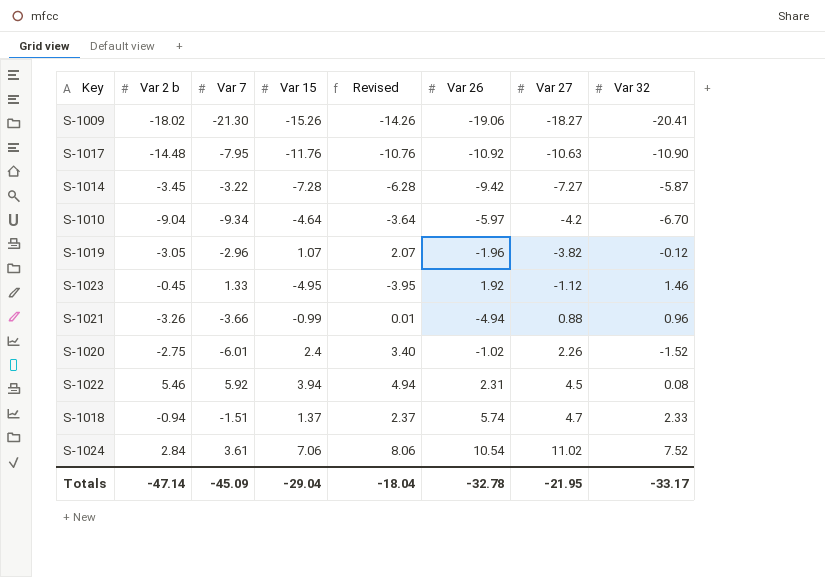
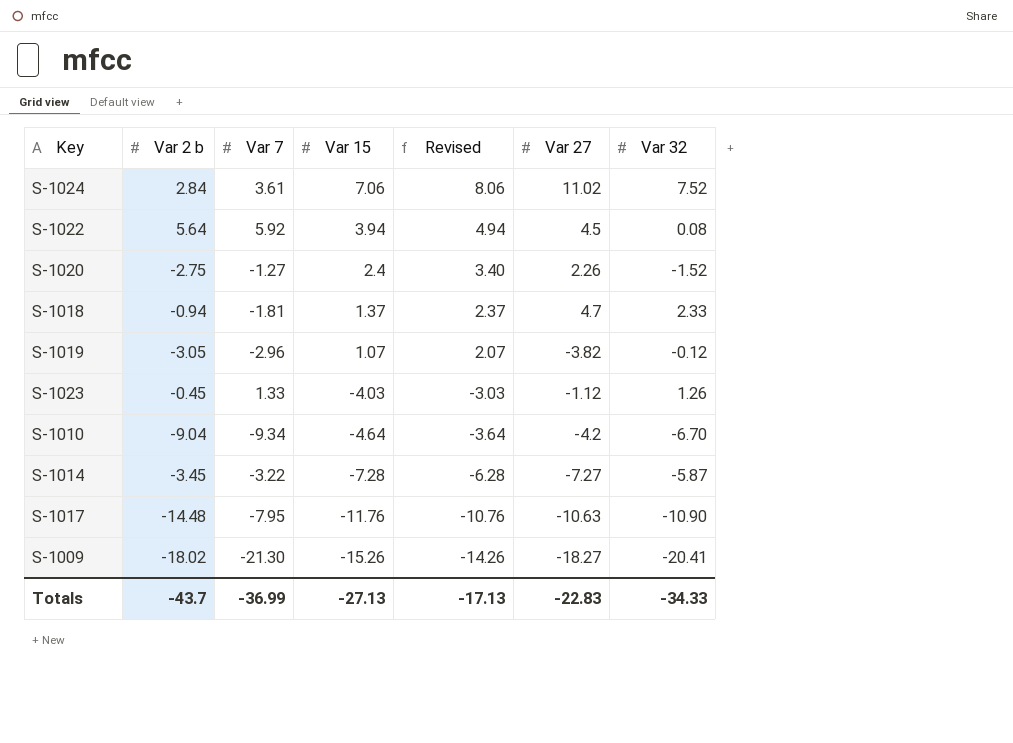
row order: Var 27 ascending -> Var 15 descending
column Var 26 | position: 6 -> none
row S-1021: -3.26 | -3.66 | -0.99 | 0.01 | -4.94 | 0.88 | 0.96 -> none
S-1022 | Var 2 b: 5.46 -> 5.64
S-1020 | Var 7: -6.01 -> -1.27
S-1018 | Var 7: -1.51 -> -1.81
S-1023 | Var 15: -4.95 -> -4.03
S-1023 | Revised: -3.95 -> -3.03
S-1023 | Var 32: 1.46 -> 1.26
Totals | Var 2 b: -47.14 -> -43.7
Totals | Var 7: -45.09 -> -36.99
Totals | Var 15: -29.04 -> -27.13
Totals | Revised: -18.04 -> -17.13
Totals | Var 27: -21.95 -> -22.83
Totals | Var 32: -33.17 -> -34.33

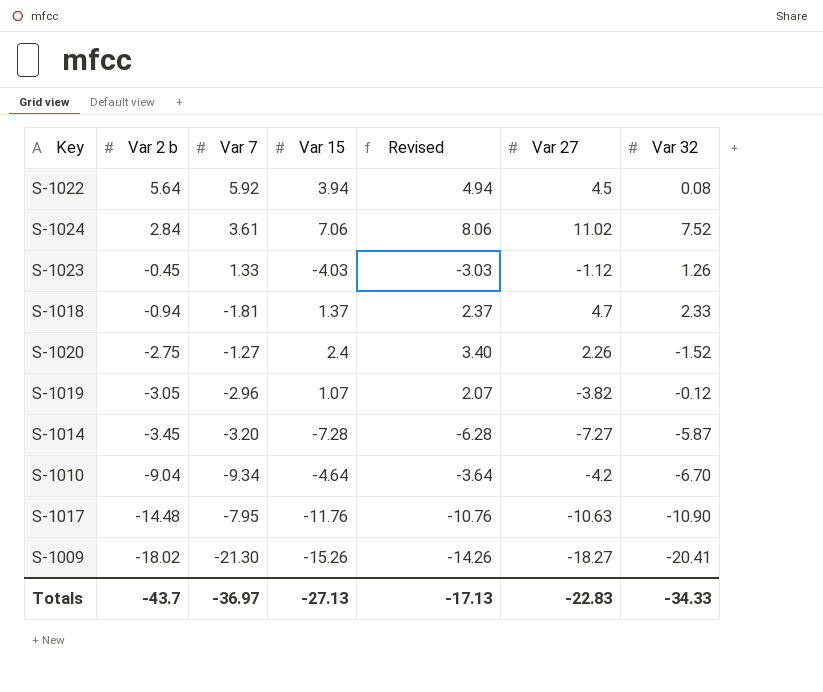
row order: Var 15 descending -> Var 2 b descending
S-1014 | Var 7: -3.22 -> -3.20
Totals | Var 7: -36.99 -> -36.97

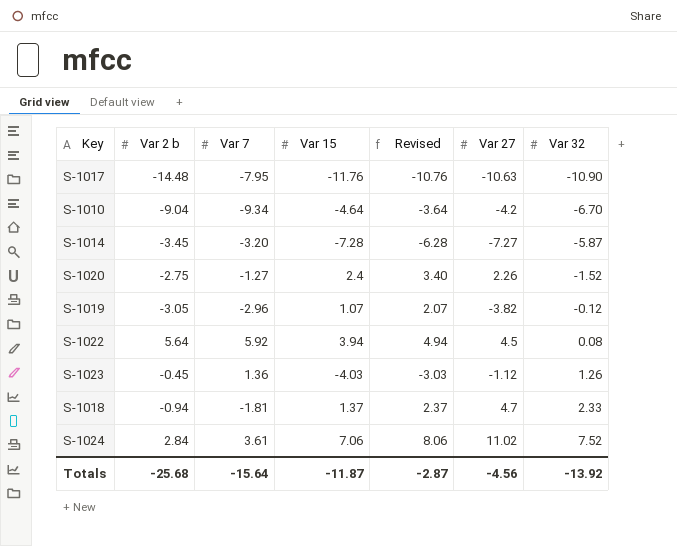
row order: Var 2 b descending -> Var 32 ascending
row S-1009: -18.02 | -21.30 | -15.26 | -14.26 | -18.27 | -20.41 -> none
S-1023 | Var 7: 1.33 -> 1.36
Totals | Var 2 b: -43.7 -> -25.68
Totals | Var 7: -36.97 -> -15.64
Totals | Var 15: -27.13 -> -11.87
Totals | Revised: -17.13 -> -2.87
Totals | Var 27: -22.83 -> -4.56
Totals | Var 32: -34.33 -> -13.92

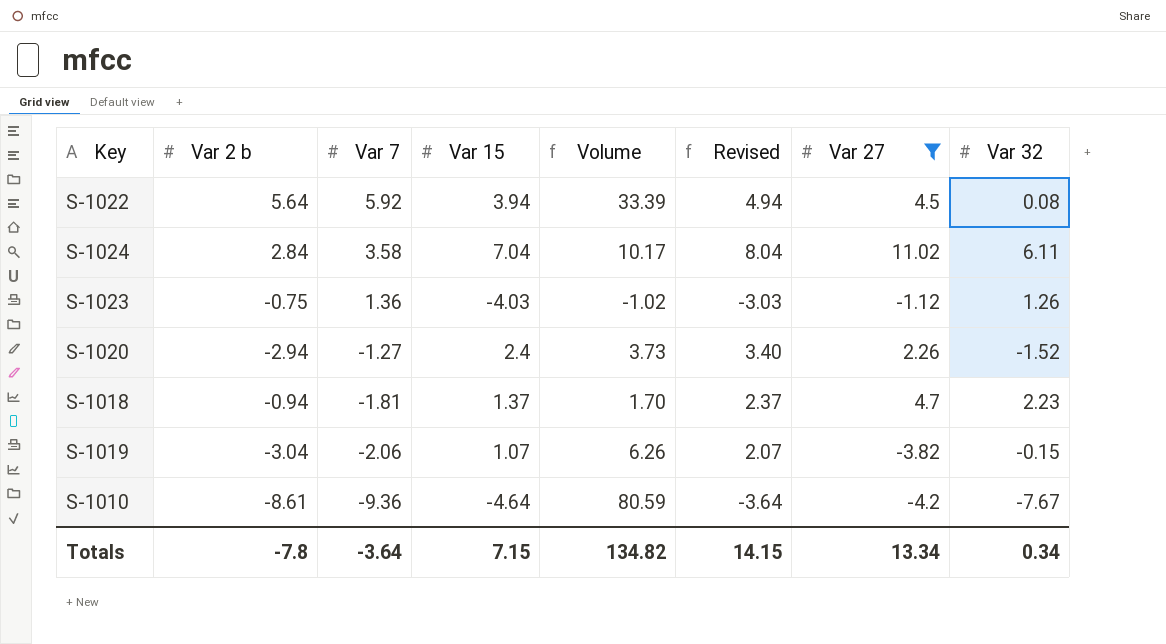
filter: none -> Var 27 >= -4.2
row order: Var 32 ascending -> Var 7 descending
column Volume | formula: none -> [Var 2 b] * [Var 7]
S-1024 | Var 7: 3.61 -> 3.58
S-1024 | Var 15: 7.06 -> 7.04
S-1024 | Revised: 8.06 -> 8.04
S-1024 | Var 32: 7.52 -> 6.11
S-1023 | Var 2 b: -0.45 -> -0.75
S-1020 | Var 2 b: -2.75 -> -2.94
S-1018 | Var 32: 2.33 -> 2.23
S-1019 | Var 2 b: -3.05 -> -3.04
S-1019 | Var 7: -2.96 -> -2.06
S-1019 | Var 32: -0.12 -> -0.15
S-1010 | Var 2 b: -9.04 -> -8.61
S-1010 | Var 7: -9.34 -> -9.36
S-1010 | Var 32: -6.70 -> -7.67
Totals | Var 2 b: -25.68 -> -7.8
Totals | Var 7: -15.64 -> -3.64
Totals | Var 15: -11.87 -> 7.15
Totals | Revised: -2.87 -> 14.15
Totals | Var 27: -4.56 -> 13.34
Totals | Var 32: -13.92 -> 0.34

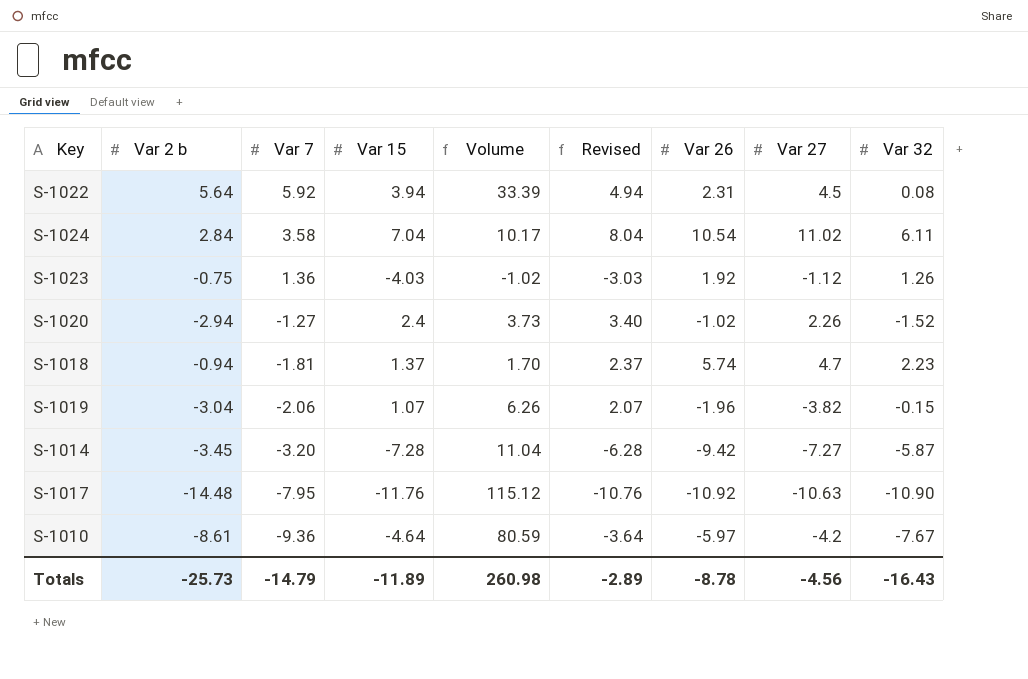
filter: Var 27 >= -4.2 -> none
column Var 26 | position: none -> 7
Totals | Var 2 b: -7.8 -> -25.73
Totals | Var 7: -3.64 -> -14.79
Totals | Var 15: 7.15 -> -11.89
Totals | Volume: 134.82 -> 260.98
Totals | Revised: 14.15 -> -2.89
Totals | Var 27: 13.34 -> -4.56
Totals | Var 32: 0.34 -> -16.43

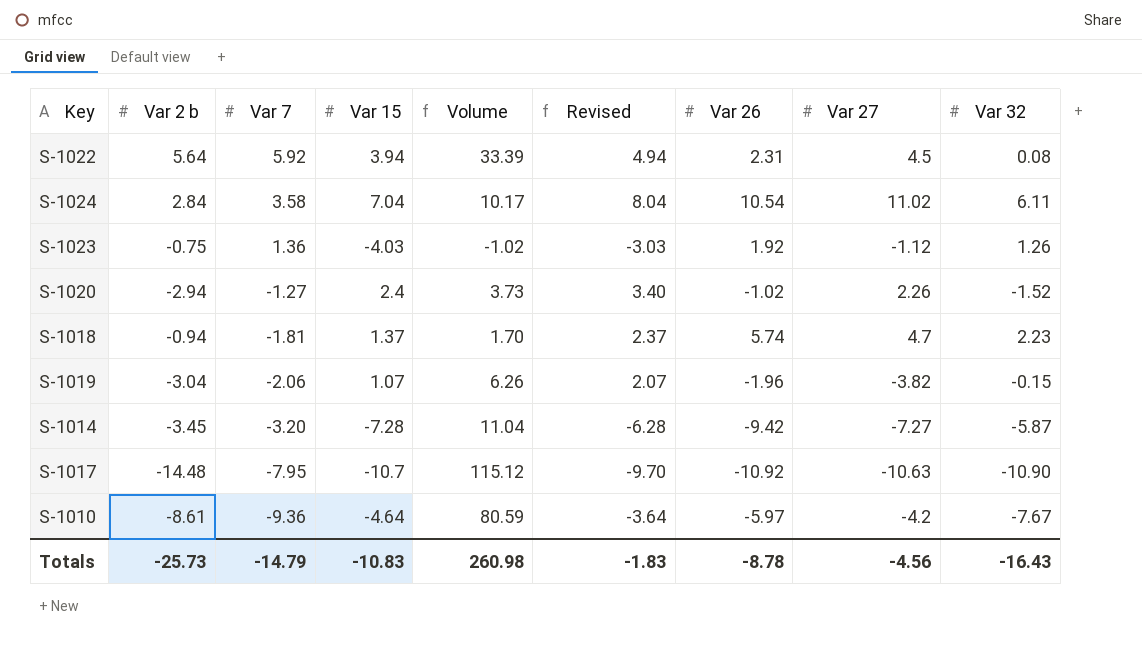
S-1017 | Var 15: -11.76 -> -10.7
S-1017 | Revised: -10.76 -> -9.70
Totals | Var 15: -11.89 -> -10.83
Totals | Revised: -2.89 -> -1.83

